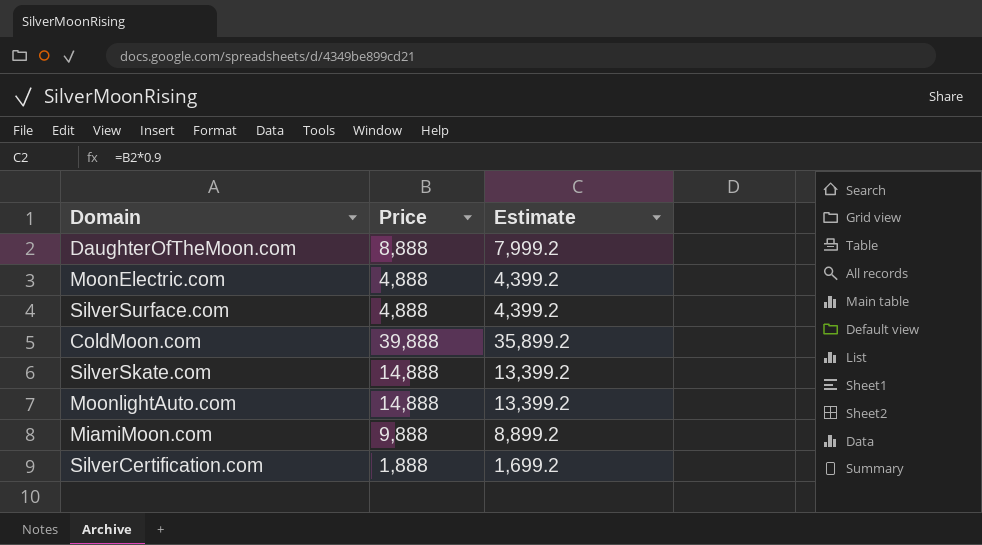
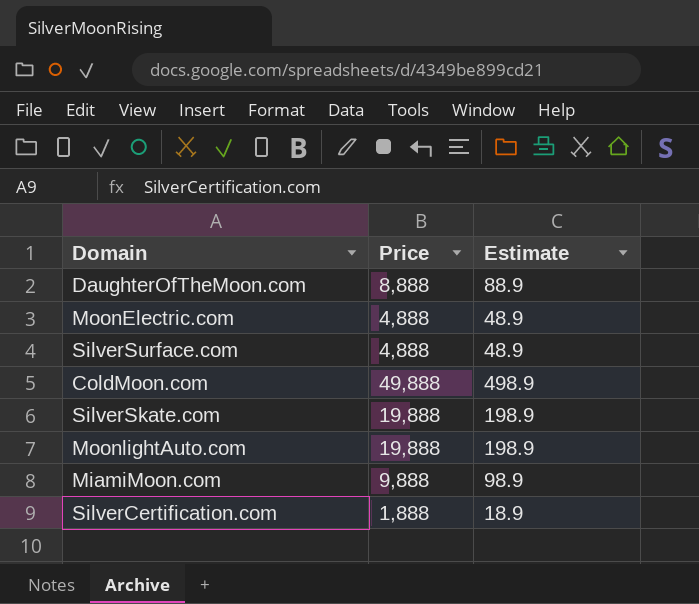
column Estimate | formula: [Price] * 0.9 -> [Price] * 0.01
ColdMoon.com | Price: 39,888 -> 49,888
SilverSkate.com | Price: 14,888 -> 19,888
MoonlightAuto.com | Price: 14,888 -> 19,888

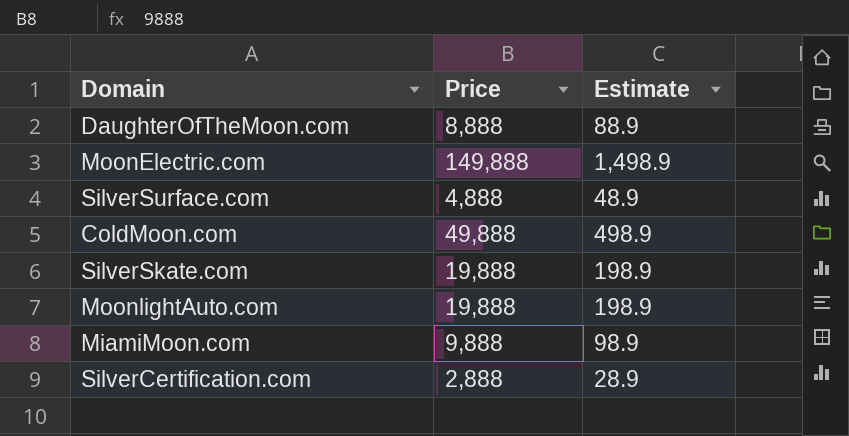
MoonElectric.com | Price: 4,888 -> 149,888
MoonElectric.com | Estimate: 48.9 -> 1,498.9
SilverCertification.com | Price: 1,888 -> 2,888
SilverCertification.com | Estimate: 18.9 -> 28.9

